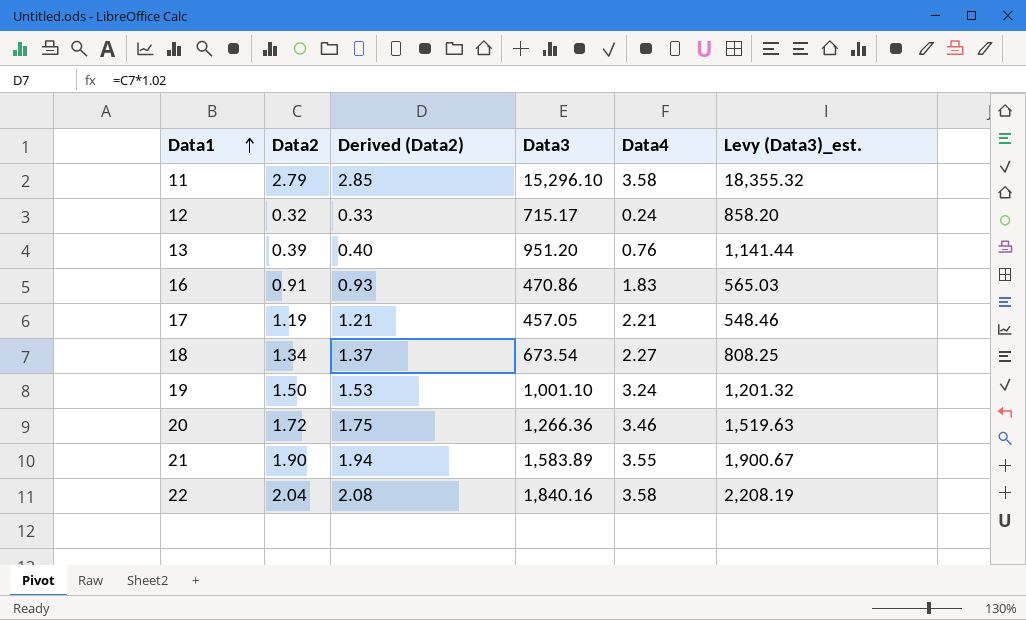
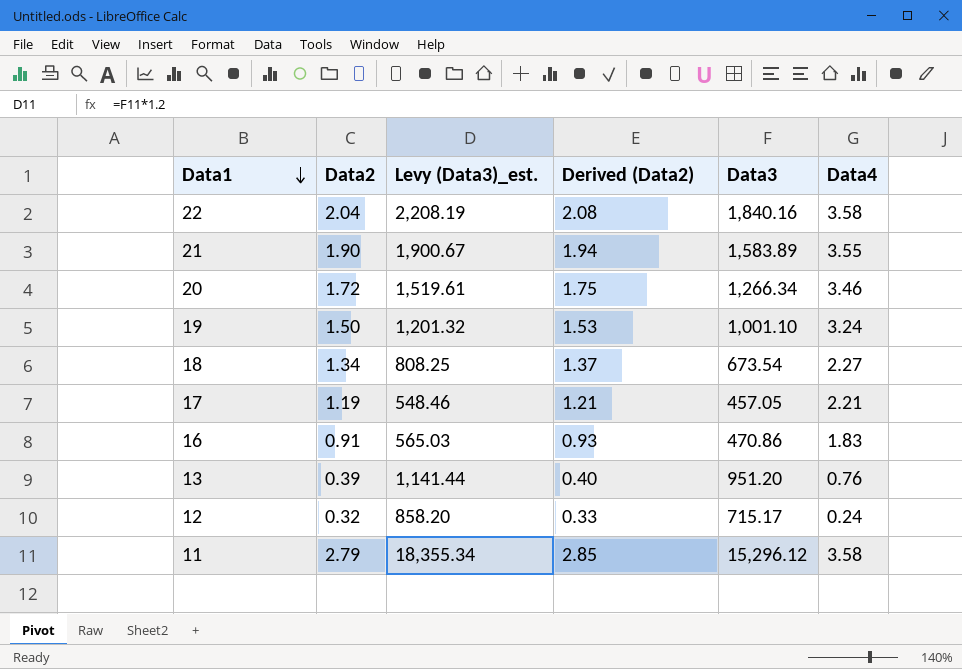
row order: Data1 ascending -> Data1 descending
column Levy (Data3)_est. | position: 6 -> 3
20 | Levy (Data3)_est.: 1,519.63 -> 1,519.61
20 | Data3: 1,266.36 -> 1,266.34
11 | Levy (Data3)_est.: 18,355.32 -> 18,355.34
11 | Data3: 15,296.10 -> 15,296.12

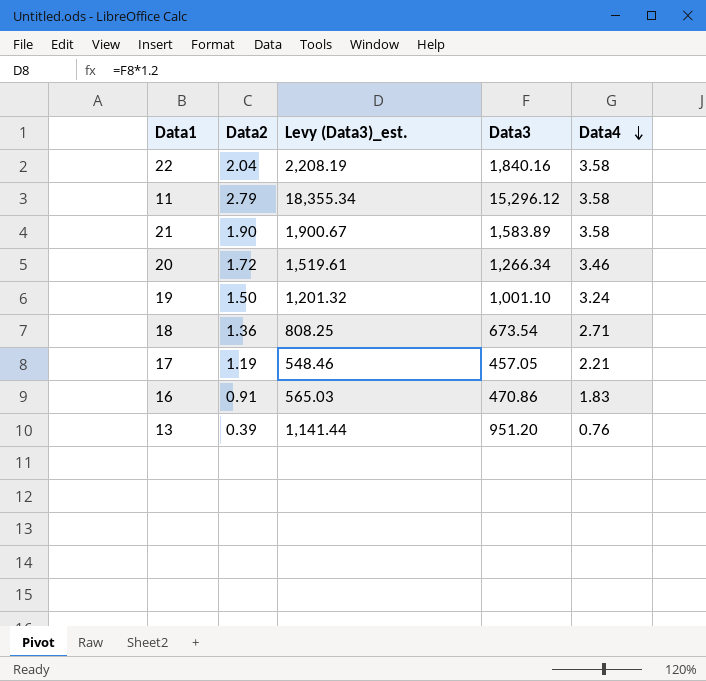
row order: Data1 descending -> Data4 descending
column Derived (Data2) | formula: [Data2] * 1.02 -> none
row 12: 0.32 | 858.20 | 0.33 | 715.17 | 0.24 -> none
21 | Data4: 3.55 -> 3.58
18 | Data2: 1.34 -> 1.36
18 | Data4: 2.27 -> 2.71

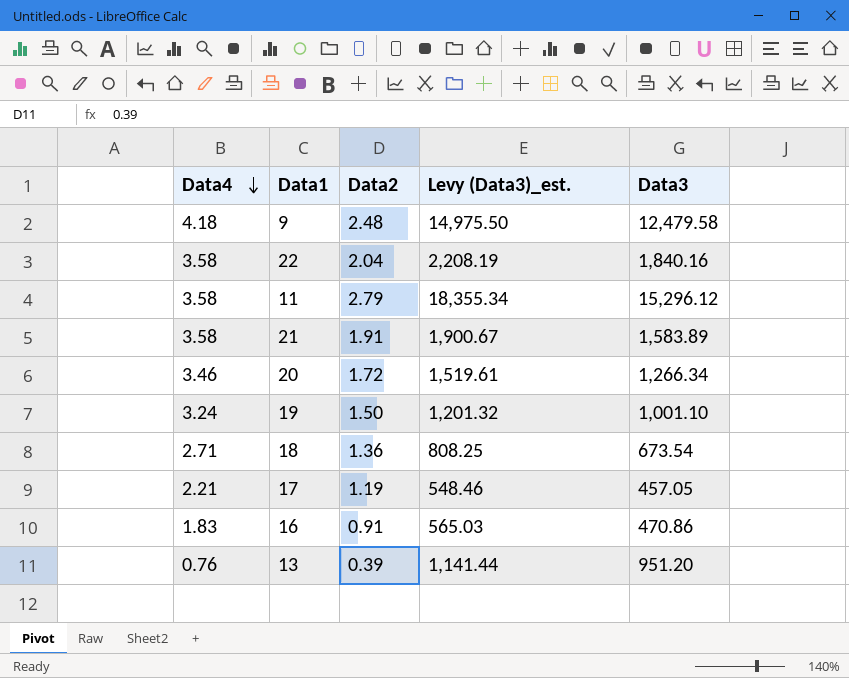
column Data4 | position: 5 -> 1
row 9: none -> 4.18 | 2.48 | 14,975.50 | 12,479.58
21 | Data2: 1.90 -> 1.91

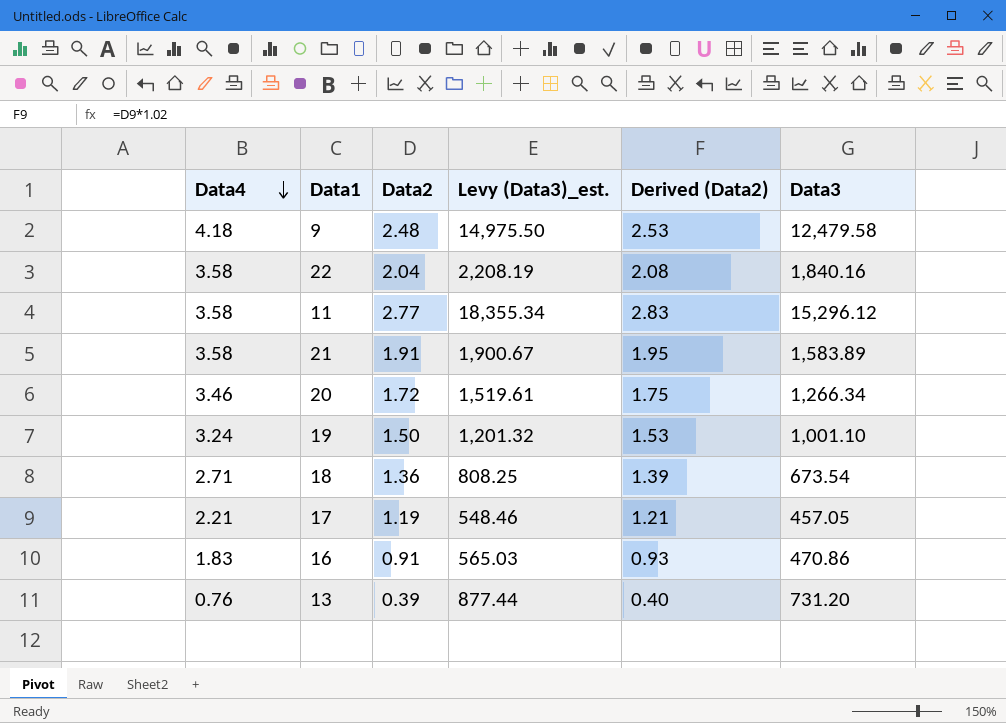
column Derived (Data2) | formula: none -> [Data2] * 1.02
11 | Data2: 2.79 -> 2.77
13 | Levy (Data3)_est.: 1,141.44 -> 877.44
13 | Data3: 951.20 -> 731.20

